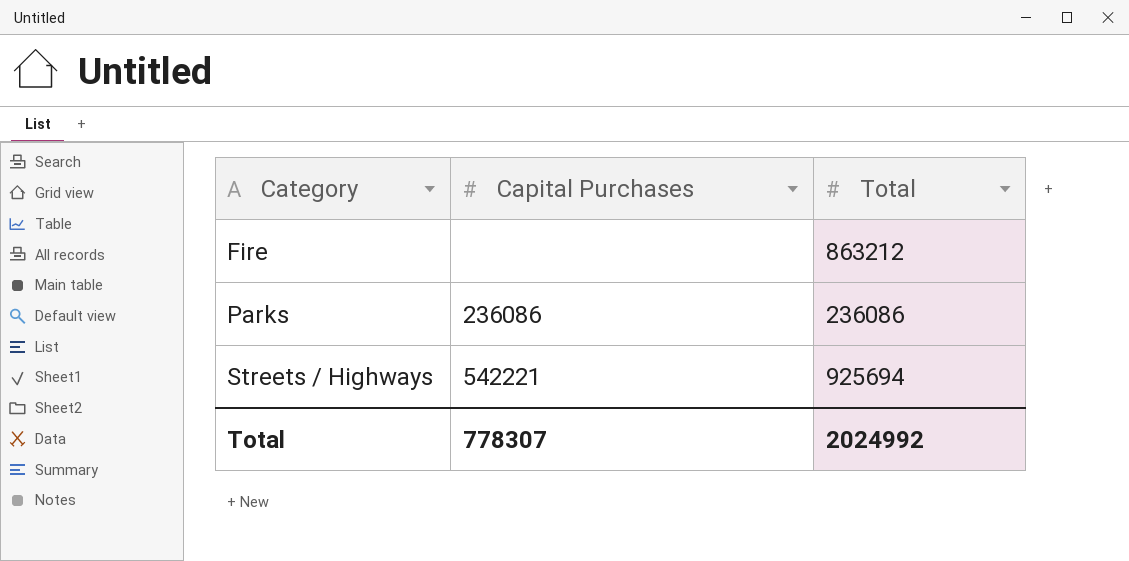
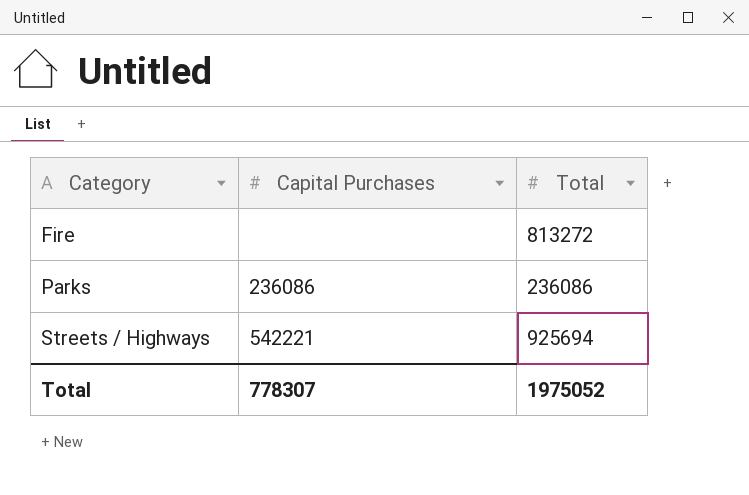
Fire | Total: 863212 -> 813272
Total | Total: 2024992 -> 1975052

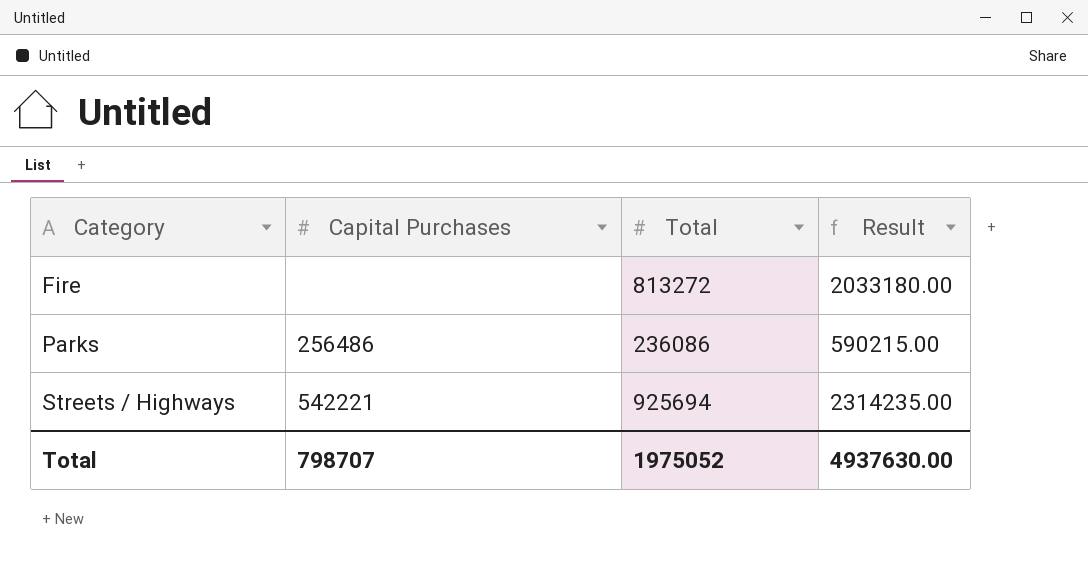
column Result | formula: none -> [Total] * 2.5
Parks | Capital Purchases: 236086 -> 256486
Total | Capital Purchases: 778307 -> 798707

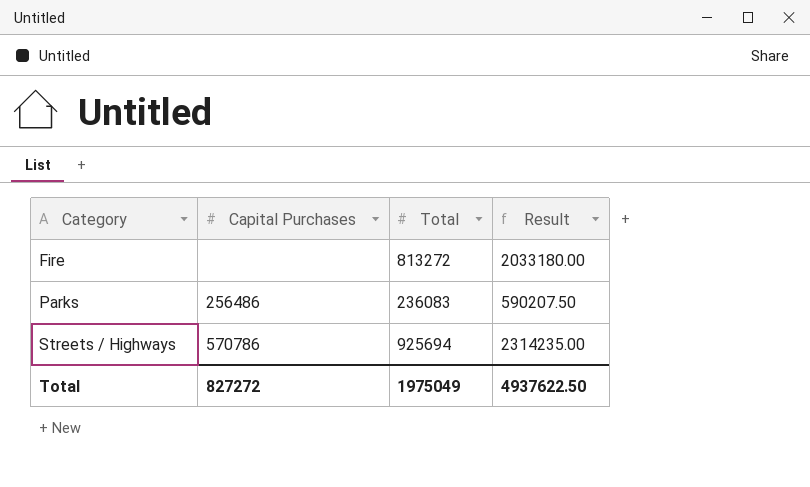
Parks | Total: 236086 -> 236083
Parks | Result: 590215.00 -> 590207.50
Streets / Highways | Capital Purchases: 542221 -> 570786
Total | Capital Purchases: 798707 -> 827272
Total | Total: 1975052 -> 1975049
Total | Result: 4937630.00 -> 4937622.50

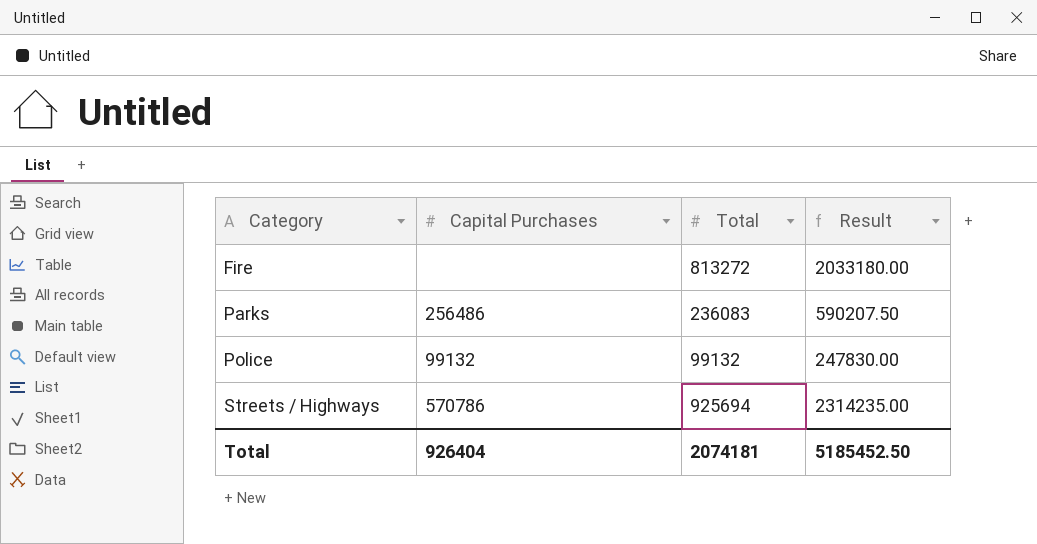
row Police: none -> 99132 | 99132 | 247830.00
Total | Capital Purchases: 827272 -> 926404
Total | Total: 1975049 -> 2074181
Total | Result: 4937622.50 -> 5185452.50

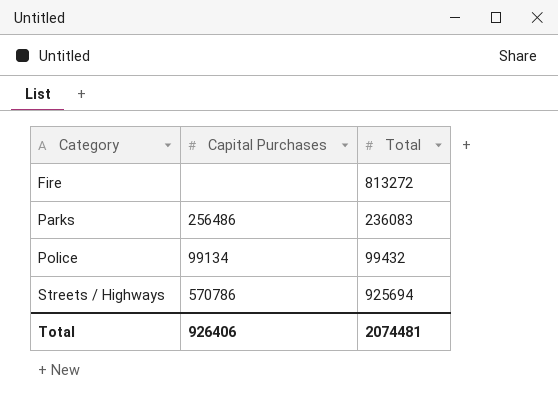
column Result | formula: [Total] * 2.5 -> none
Police | Capital Purchases: 99132 -> 99134
Police | Total: 99132 -> 99432
Total | Capital Purchases: 926404 -> 926406
Total | Total: 2074181 -> 2074481

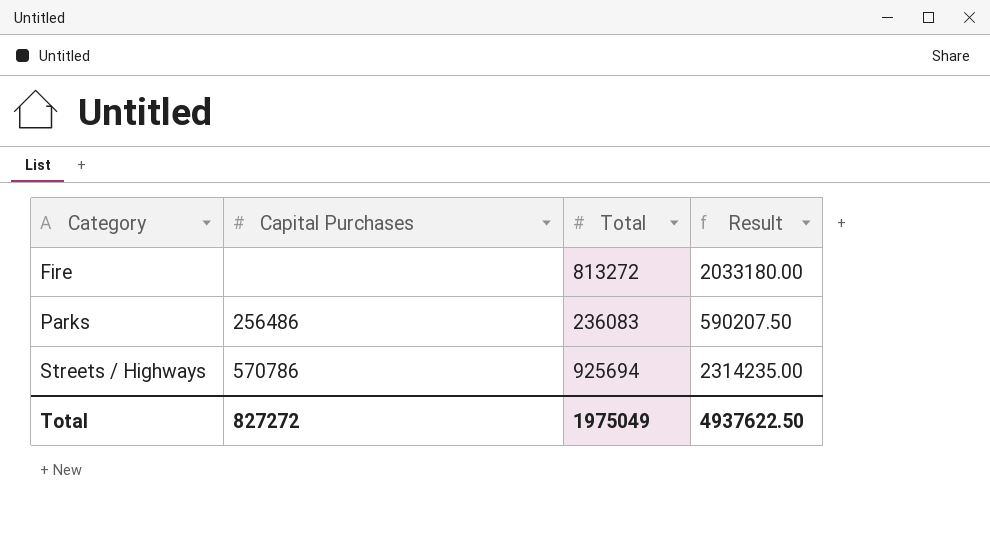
column Result | formula: none -> [Total] * 2.5
row Police: 99134 | 99432 -> none
Total | Capital Purchases: 926406 -> 827272
Total | Total: 2074481 -> 1975049

